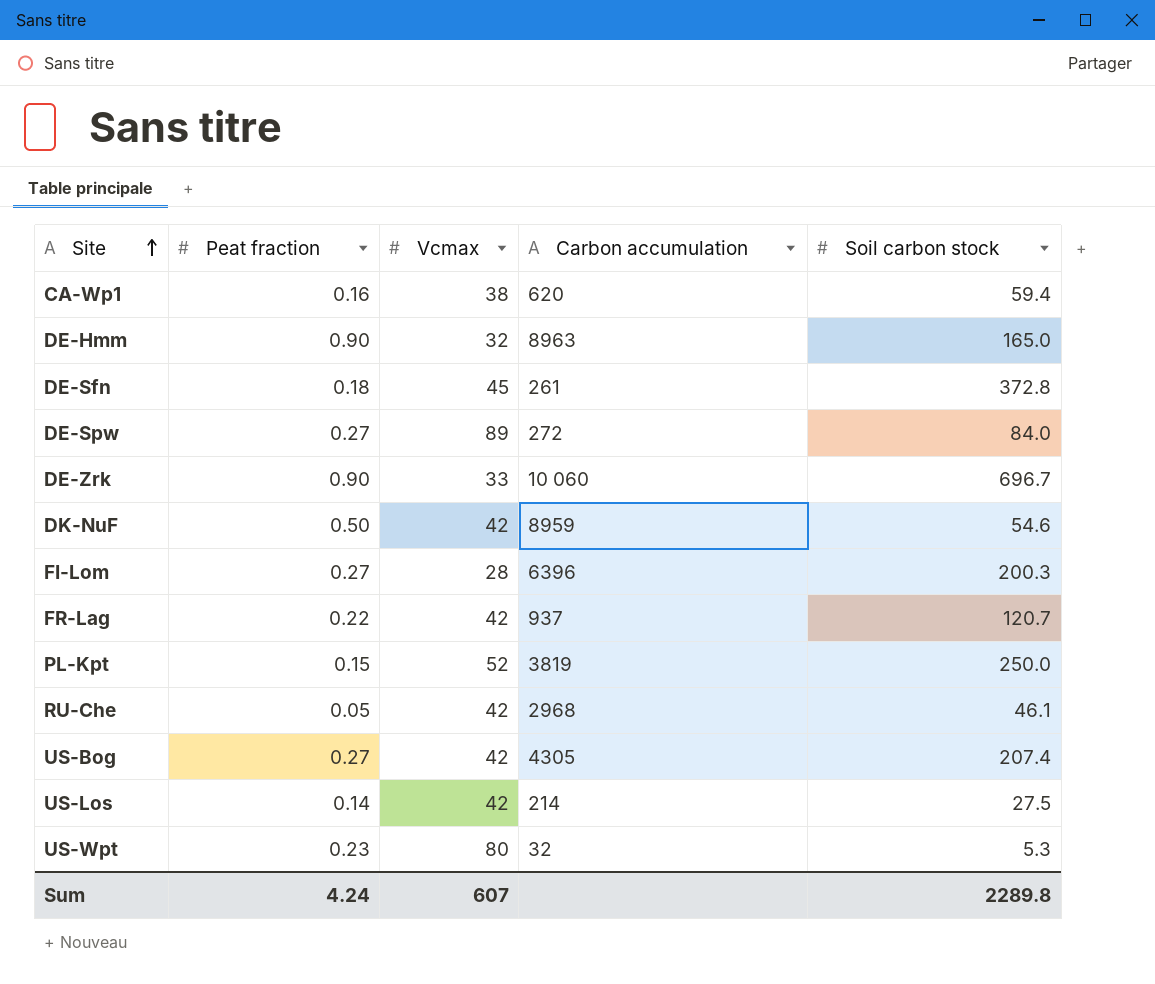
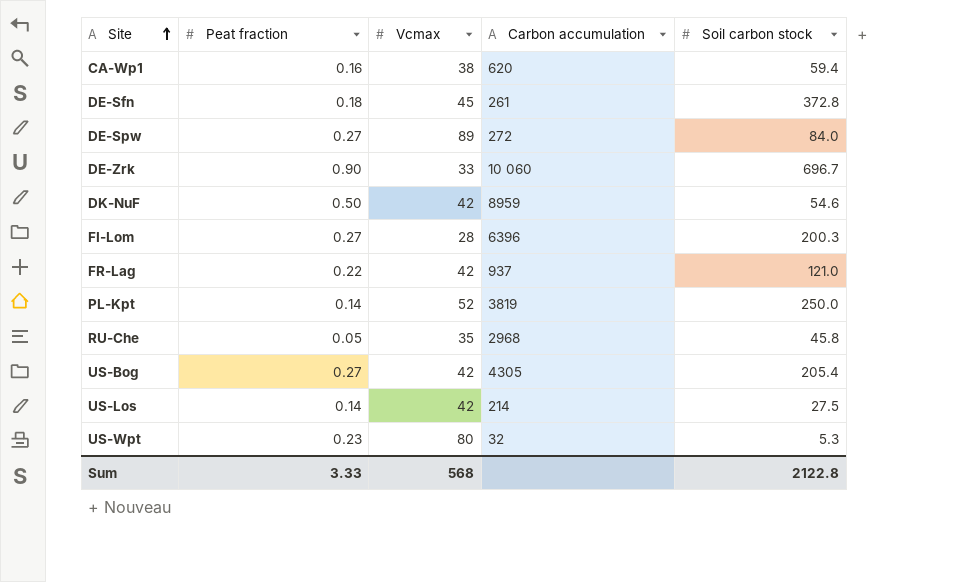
row DE-Hmm: 0.90 | 32 | 8963 | 165.0 -> none
FR-Lag | Soil carbon stock: 120.7 -> 121.0
PL-Kpt | Peat fraction: 0.15 -> 0.14
RU-Che | Vcmax: 42 -> 35
RU-Che | Soil carbon stock: 46.1 -> 45.8
US-Bog | Soil carbon stock: 207.4 -> 205.4
Sum | Peat fraction: 4.24 -> 3.33
Sum | Vcmax: 607 -> 568
Sum | Soil carbon stock: 2289.8 -> 2122.8

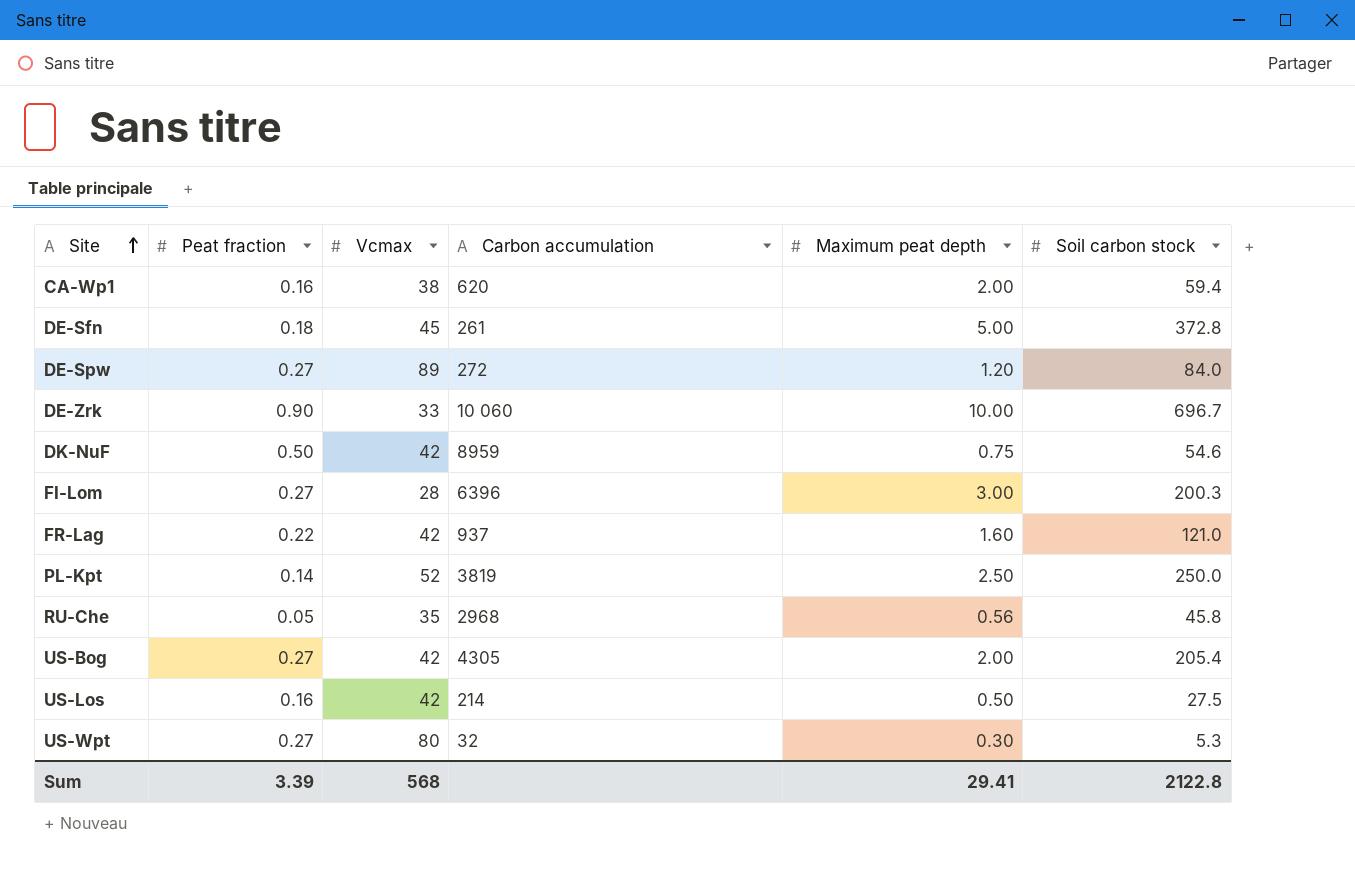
column Maximum peat depth | position: none -> 5
US-Los | Peat fraction: 0.14 -> 0.16
US-Wpt | Peat fraction: 0.23 -> 0.27
Sum | Peat fraction: 3.33 -> 3.39

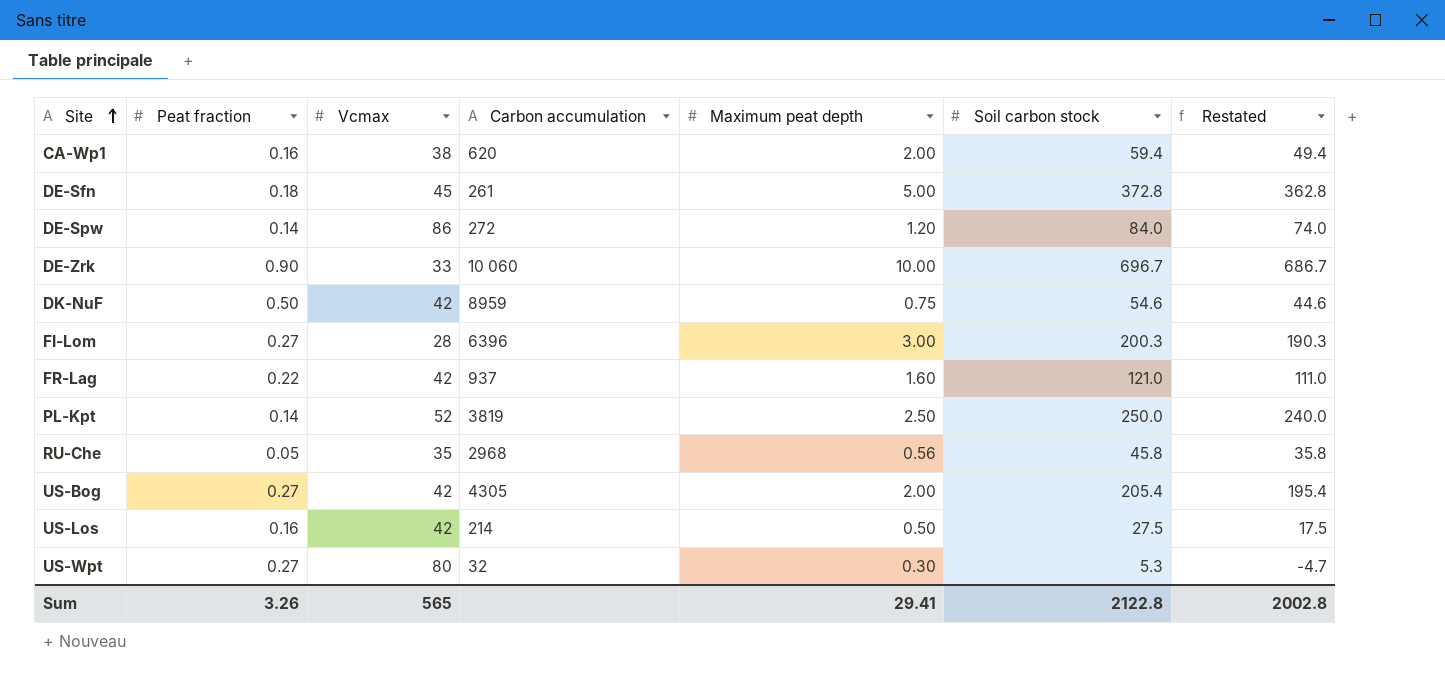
column Restated | formula: none -> [Soil carbon stock] - 10
DE-Spw | Peat fraction: 0.27 -> 0.14
DE-Spw | Vcmax: 89 -> 86
Sum | Peat fraction: 3.39 -> 3.26
Sum | Vcmax: 568 -> 565

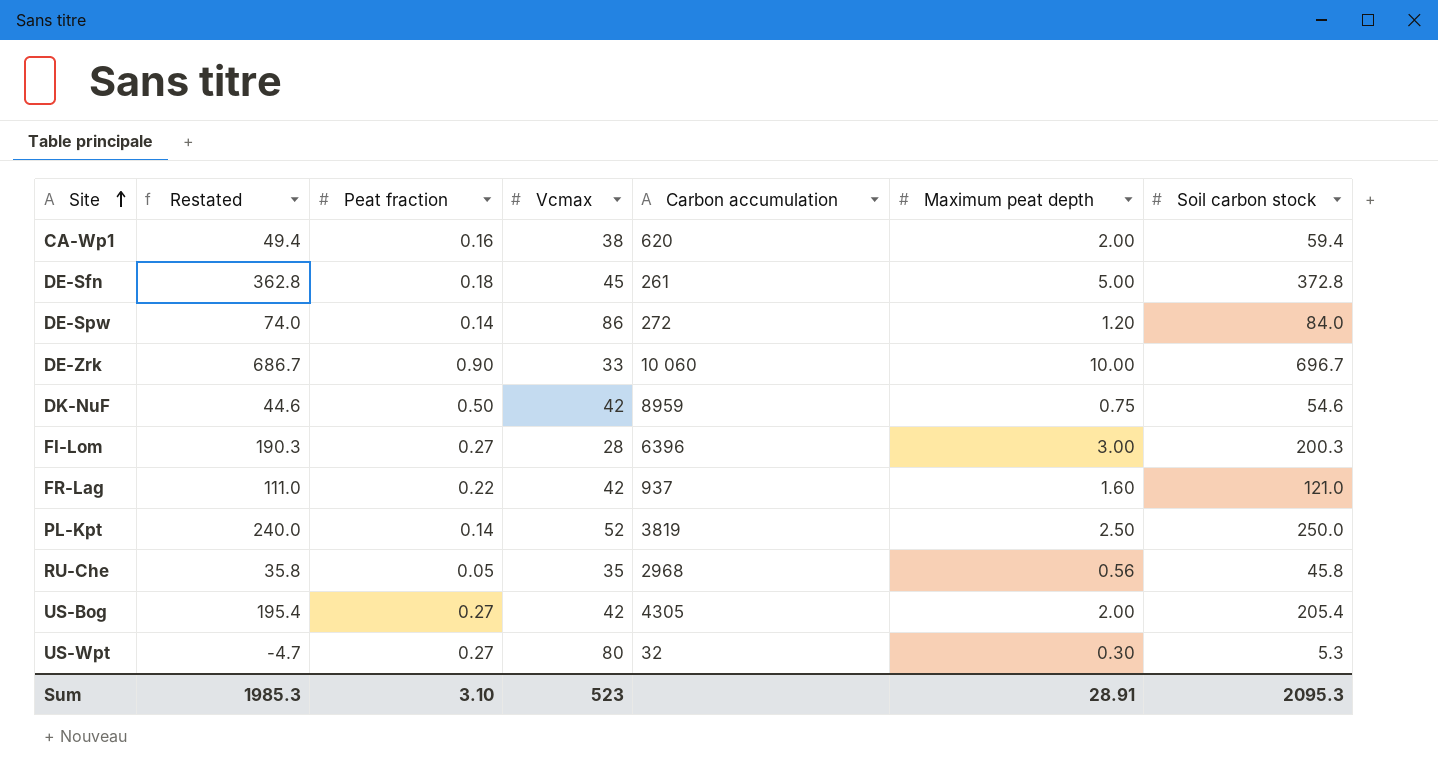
column Restated | position: 7 -> 2
row US-Los: 0.16 | 42 | 214 | 0.50 | 27.5 | 17.5 -> none
Sum | Restated: 2002.8 -> 1985.3
Sum | Peat fraction: 3.26 -> 3.10
Sum | Vcmax: 565 -> 523
Sum | Maximum peat depth: 29.41 -> 28.91
Sum | Soil carbon stock: 2122.8 -> 2095.3

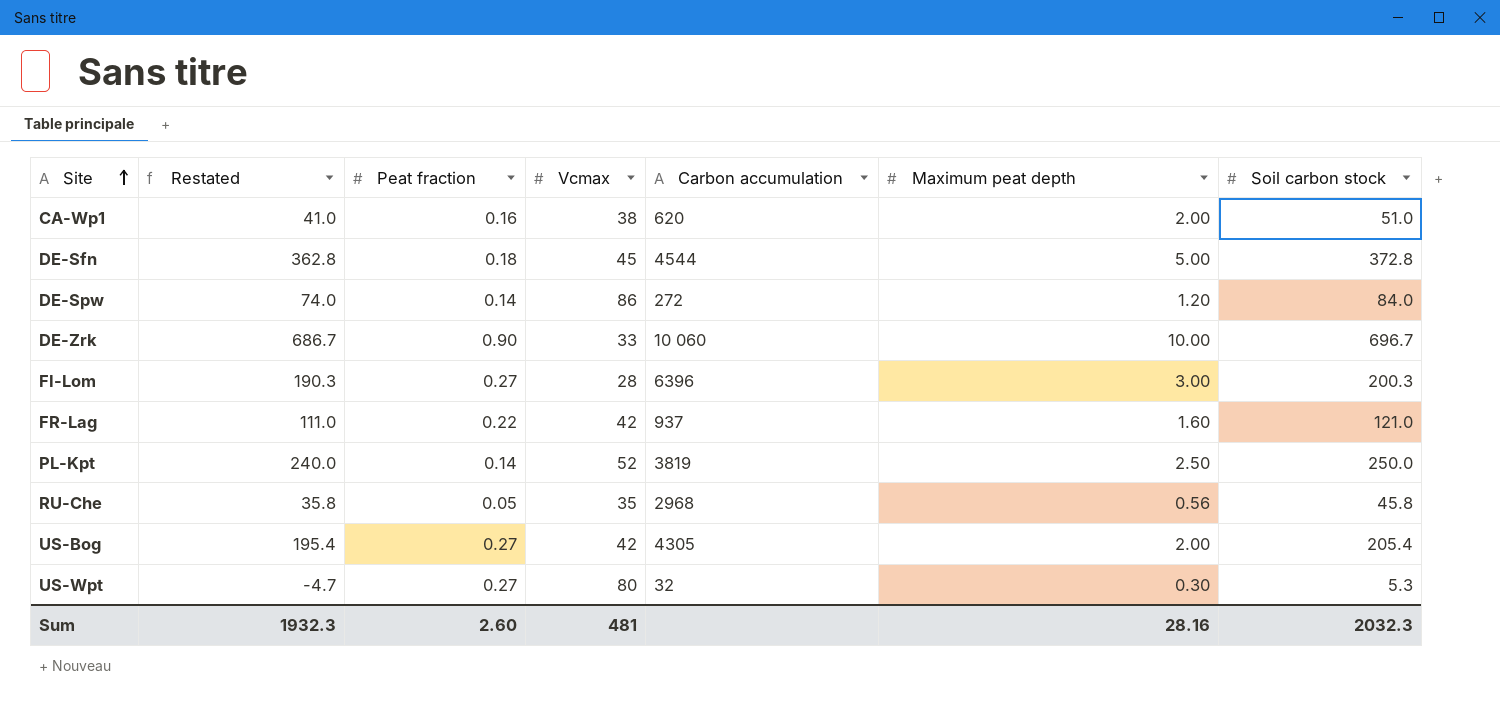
row DK-NuF: 44.6 | 0.50 | 42 | 8959 | 0.75 | 54.6 -> none
CA-Wp1 | Restated: 49.4 -> 41.0
CA-Wp1 | Soil carbon stock: 59.4 -> 51.0
DE-Sfn | Carbon accumulation: 261 -> 4544
Sum | Restated: 1985.3 -> 1932.3
Sum | Peat fraction: 3.10 -> 2.60
Sum | Vcmax: 523 -> 481
Sum | Maximum peat depth: 28.91 -> 28.16
Sum | Soil carbon stock: 2095.3 -> 2032.3

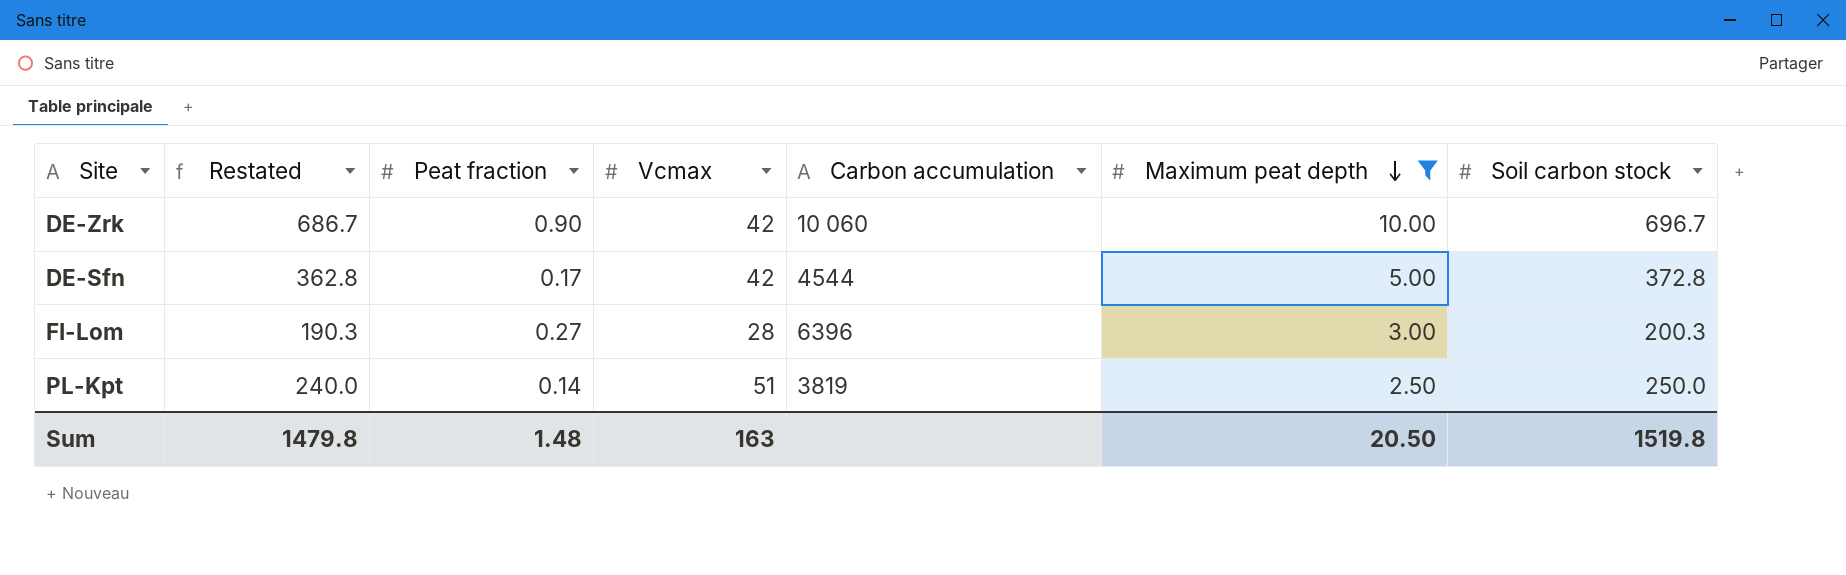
filter: none -> Maximum peat depth >= 2.50
row order: Site ascending -> Maximum peat depth descending
DE-Zrk | Vcmax: 33 -> 42
DE-Sfn | Peat fraction: 0.18 -> 0.17
DE-Sfn | Vcmax: 45 -> 42
PL-Kpt | Vcmax: 52 -> 51
Sum | Restated: 1932.3 -> 1479.8
Sum | Peat fraction: 2.60 -> 1.48
Sum | Vcmax: 481 -> 163
Sum | Maximum peat depth: 28.16 -> 20.50
Sum | Soil carbon stock: 2032.3 -> 1519.8

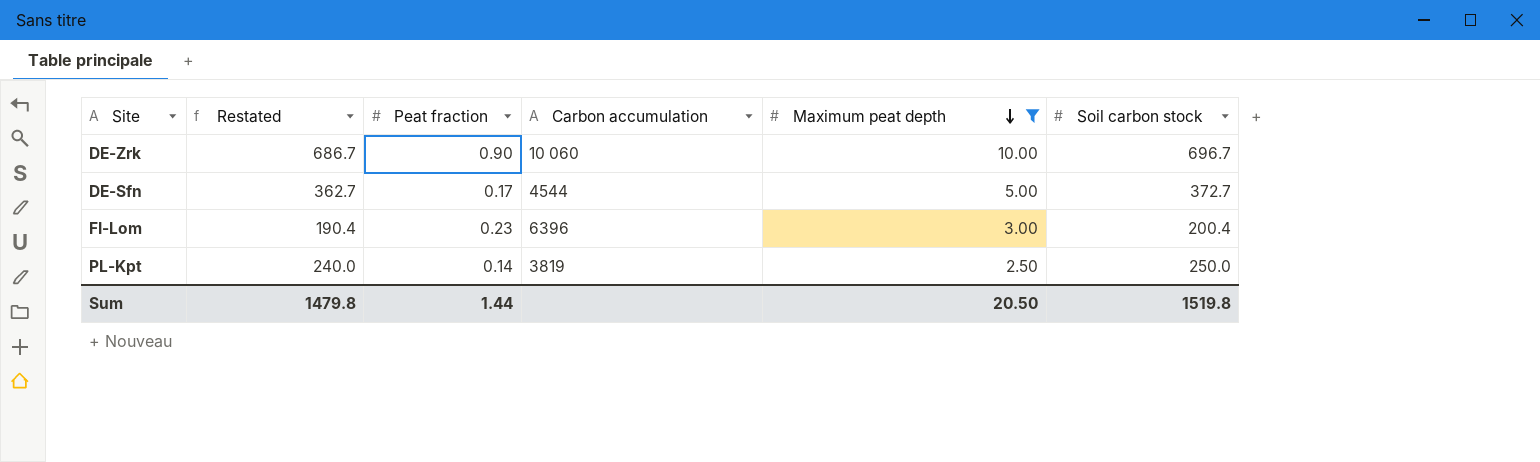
column Vcmax | position: 4 -> none
DE-Sfn | Restated: 362.8 -> 362.7
DE-Sfn | Soil carbon stock: 372.8 -> 372.7
FI-Lom | Restated: 190.3 -> 190.4
FI-Lom | Peat fraction: 0.27 -> 0.23
FI-Lom | Soil carbon stock: 200.3 -> 200.4
Sum | Peat fraction: 1.48 -> 1.44

